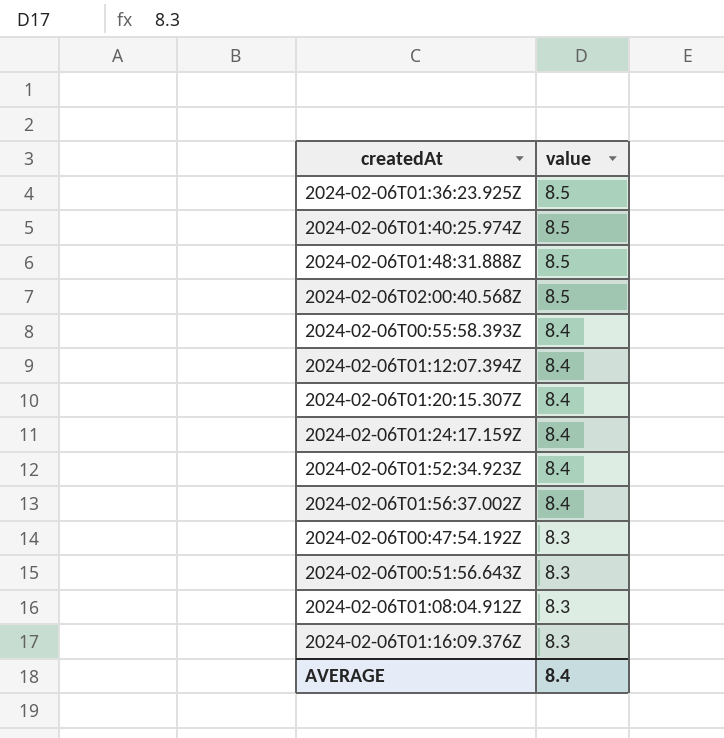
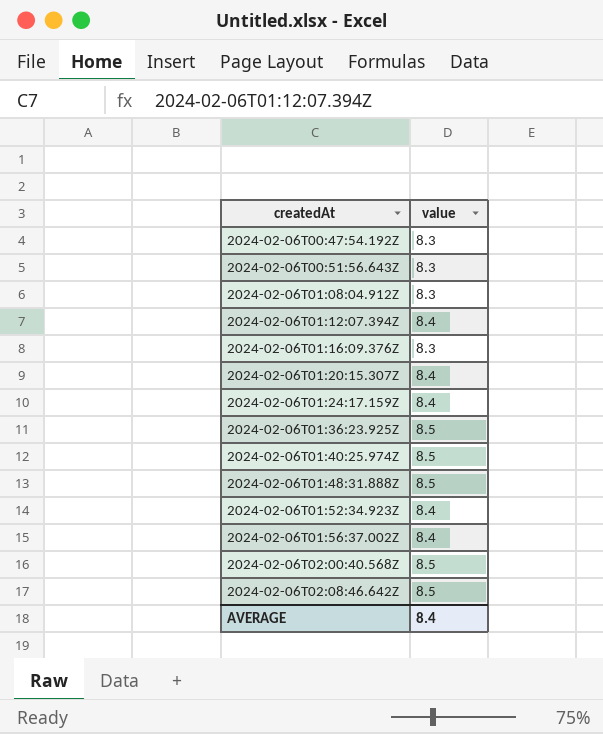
row order: value descending -> createdAt ascending
row 2024-02-06T00:55:58.393Z: 8.4 -> none
row 2024-02-06T02:08:46.642Z: none -> 8.5

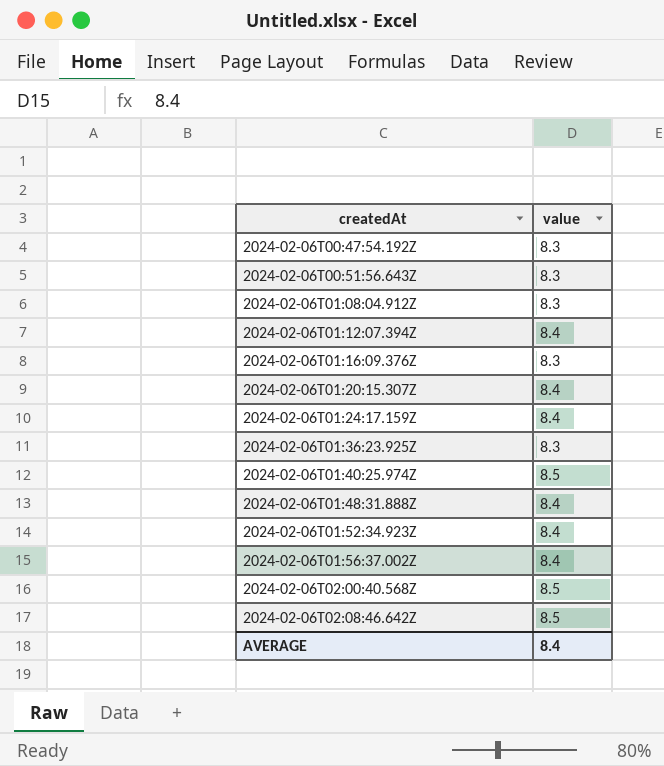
2024-02-06T01:36:23.925Z | value: 8.5 -> 8.3
2024-02-06T01:48:31.888Z | value: 8.5 -> 8.4

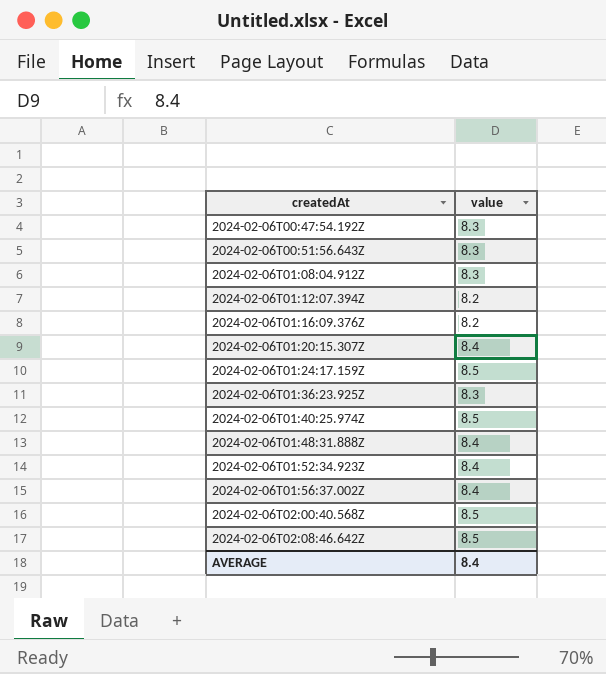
2024-02-06T01:12:07.394Z | value: 8.4 -> 8.2
2024-02-06T01:16:09.376Z | value: 8.3 -> 8.2
2024-02-06T01:24:17.159Z | value: 8.4 -> 8.5

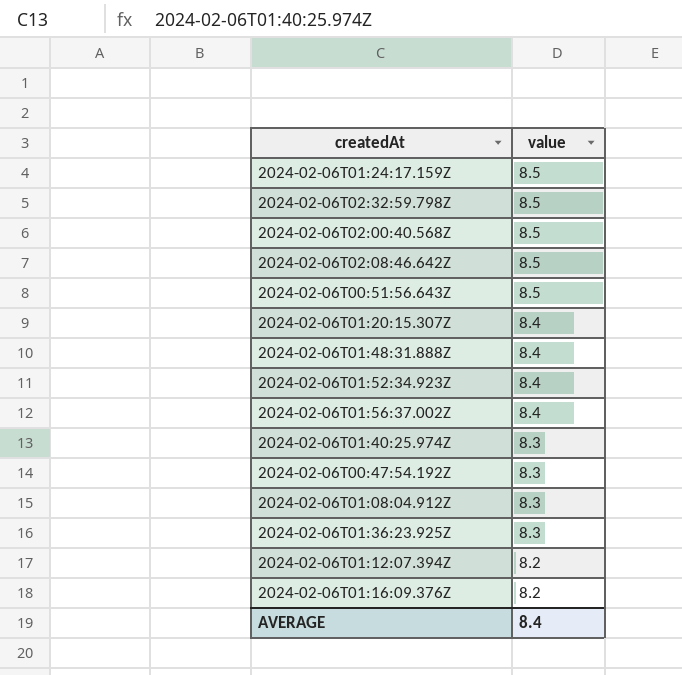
row order: createdAt ascending -> value descending
row 2024-02-06T02:32:59.798Z: none -> 8.5
2024-02-06T00:51:56.643Z | value: 8.3 -> 8.5
2024-02-06T01:40:25.974Z | value: 8.5 -> 8.3

